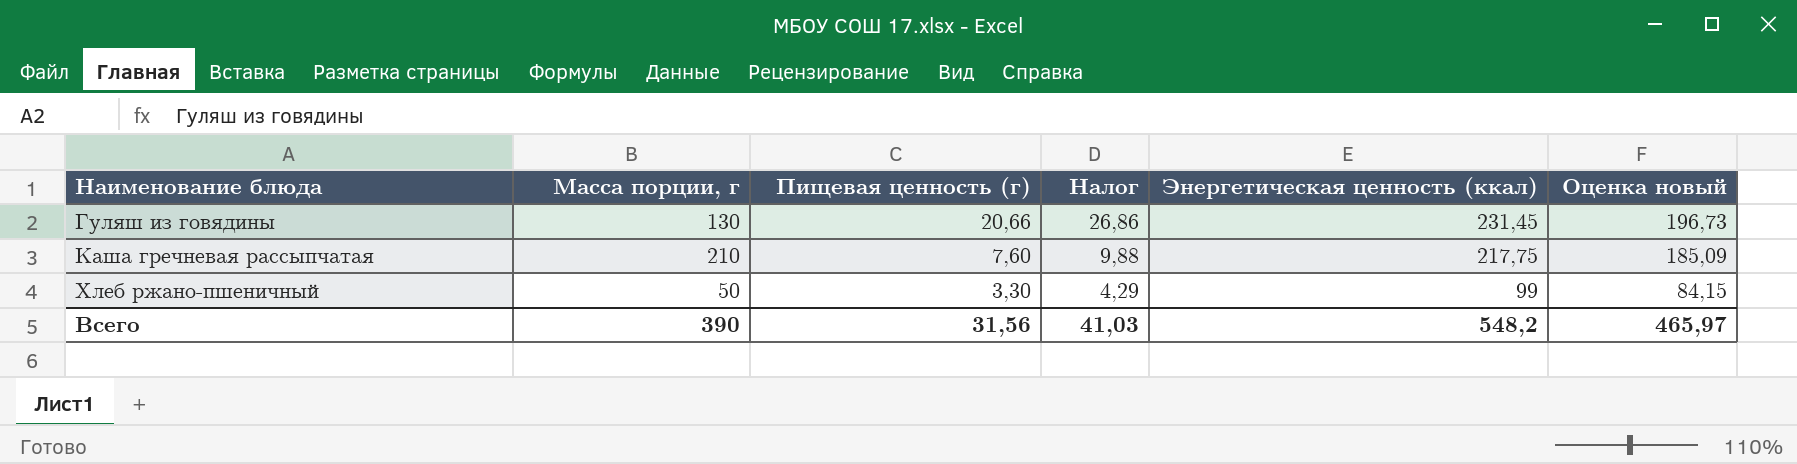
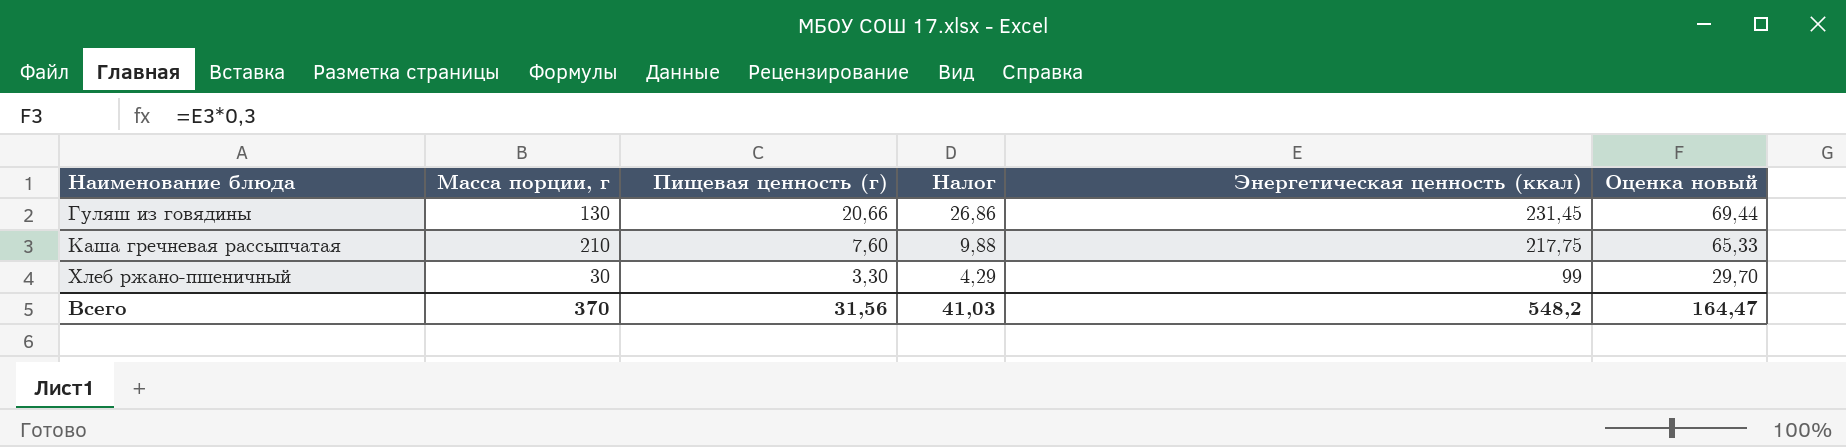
column Оценка новый | formula: [Энергетическая ценность (ккал)] * 0,85 -> [Энергетическая ценность (ккал)] * 0,3
Хлеб ржано-пшеничный | Масса порции, г: 50 -> 30
Всего | Масса порции, г: 390 -> 370
Всего | Оценка новый: 465,97 -> 164,47

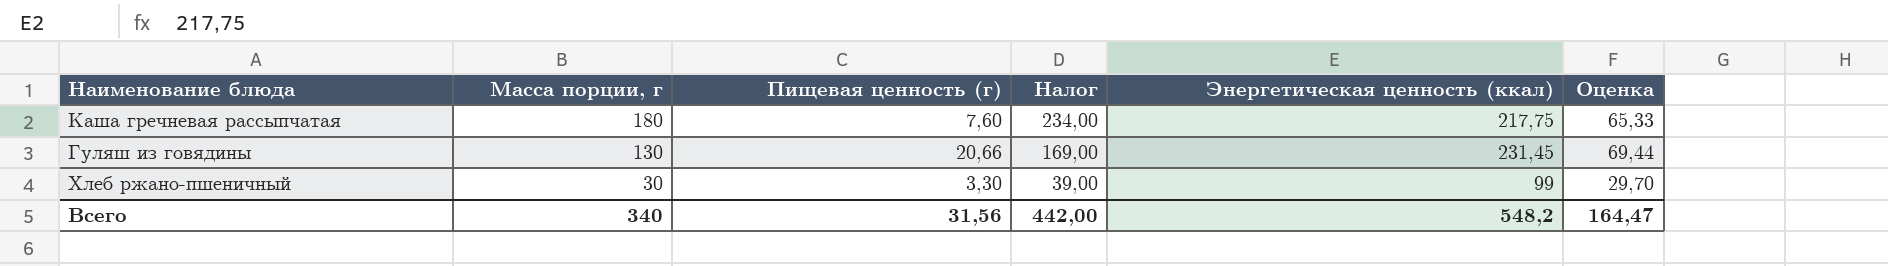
row order: Наименование блюда ascending -> Масса порции, г descending
column Налог | formula: [Пищевая ценность (г)] * 1,3 -> [Масса порции, г] * 1,3
column name: Оценка новый -> Оценка
Каша гречневая рассыпчатая | Масса порции, г: 210 -> 180
Всего | Масса порции, г: 370 -> 340
Всего | Налог: 41,03 -> 442,00

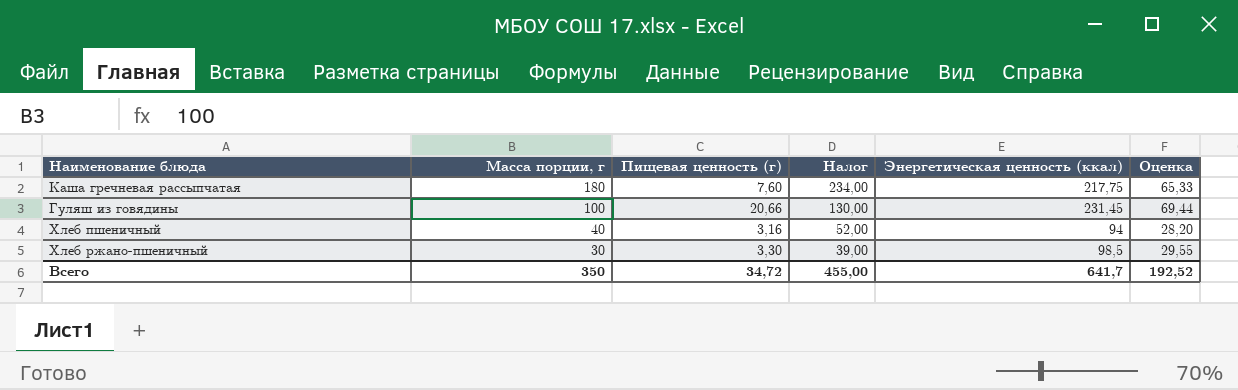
Гуляш из говядины | Масса порции, г: 130 -> 100
Гуляш из говядины | Налог: 169,00 -> 130,00
row Хлеб пшеничный: none -> 40 | 3,16 | 52,00 | 94 | 28,20
Хлеб ржано-пшеничный | Энергетическая ценность (ккал): 99 -> 98,5
Хлеб ржано-пшеничный | Оценка: 29,70 -> 29,55
Всего | Масса порции, г: 340 -> 350
Всего | Пищевая ценность (г): 31,56 -> 34,72
Всего | Налог: 442,00 -> 455,00
Всего | Энергетическая ценность (ккал): 548,2 -> 641,7
Всего | Оценка: 164,47 -> 192,52

